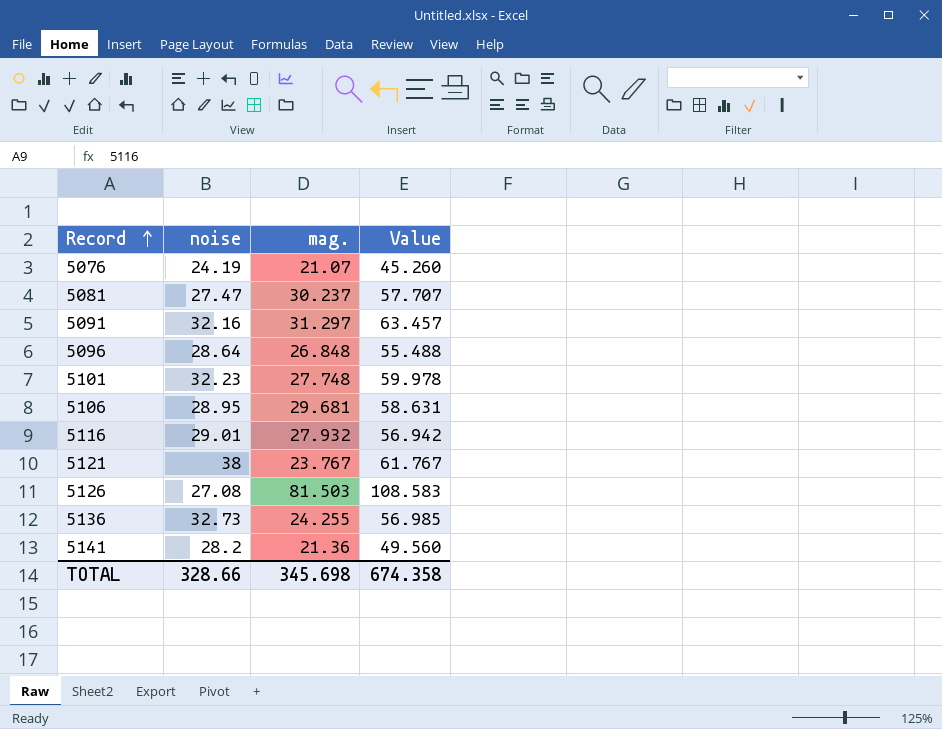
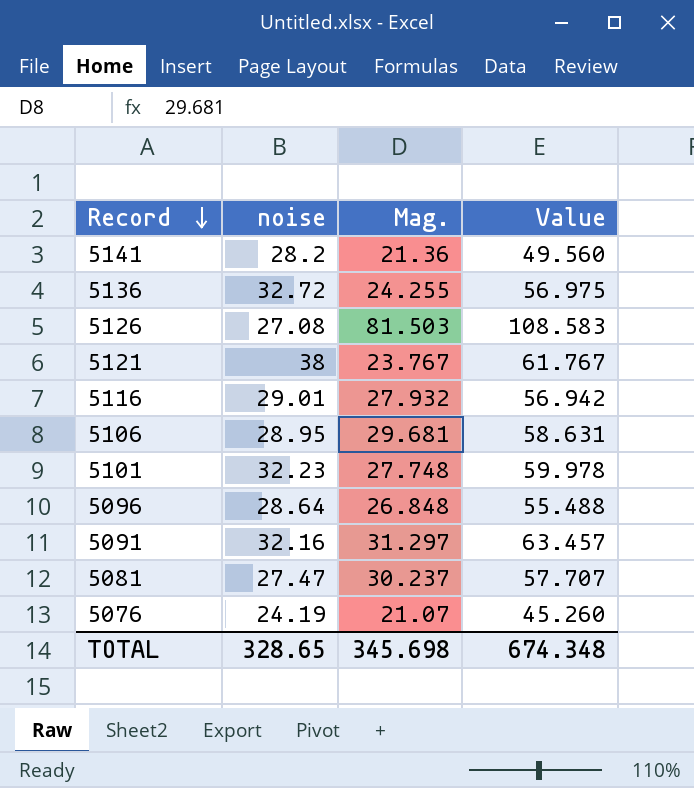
row order: Record ascending -> Record descending
column name: mag. -> Mag.
5136 | noise: 32.73 -> 32.72
5136 | Value: 56.985 -> 56.975
TOTAL | noise: 328.66 -> 328.65
TOTAL | Value: 674.358 -> 674.348

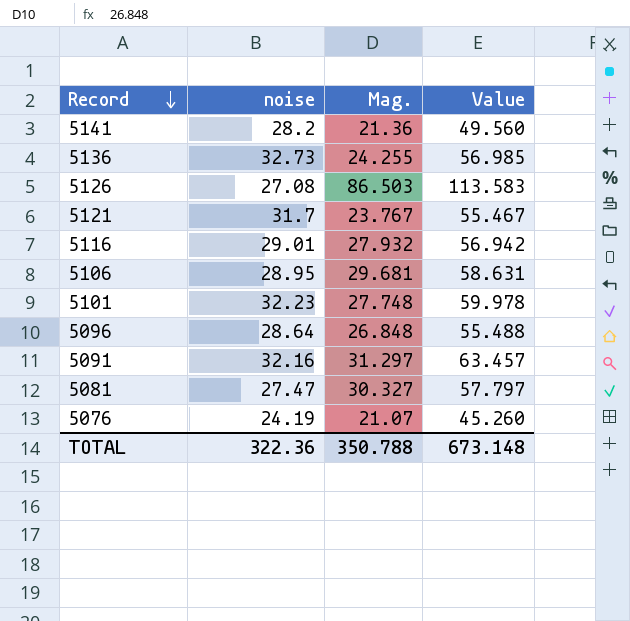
5136 | noise: 32.72 -> 32.73
5136 | Value: 56.975 -> 56.985
5126 | Mag.: 81.503 -> 86.503
5126 | Value: 108.583 -> 113.583
5121 | noise: 38 -> 31.7
5121 | Value: 61.767 -> 55.467
5081 | Mag.: 30.237 -> 30.327
5081 | Value: 57.707 -> 57.797
TOTAL | noise: 328.65 -> 322.36
TOTAL | Mag.: 345.698 -> 350.788
TOTAL | Value: 674.348 -> 673.148

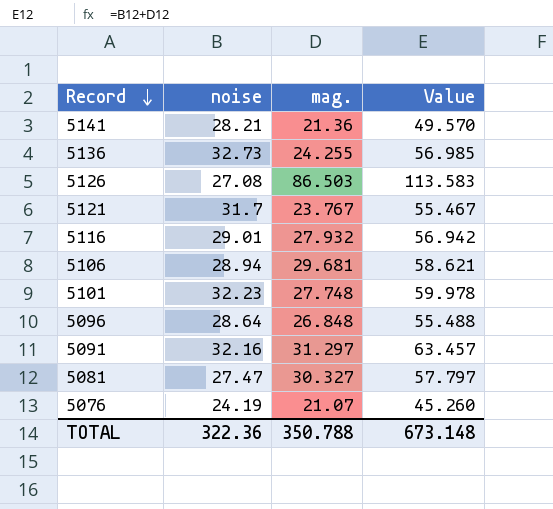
column name: Mag. -> mag.
5141 | noise: 28.2 -> 28.21
5141 | Value: 49.560 -> 49.570
5106 | noise: 28.95 -> 28.94
5106 | Value: 58.631 -> 58.621

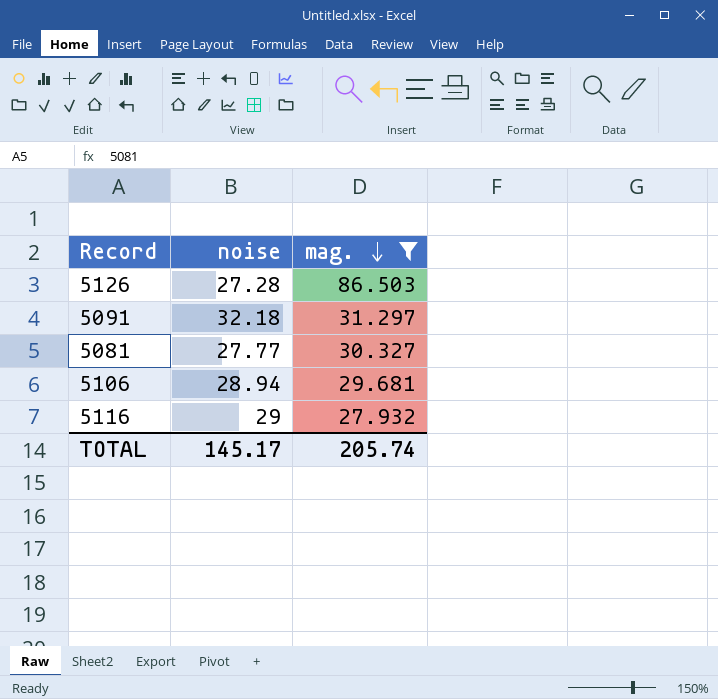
filter: none -> mag. >= 27.932
row order: Record descending -> mag. descending
column Value | formula: [noise] + [mag.] -> none
5126 | noise: 27.08 -> 27.28
5091 | noise: 32.16 -> 32.18
5081 | noise: 27.47 -> 27.77
5116 | noise: 29.01 -> 29
TOTAL | noise: 322.36 -> 145.17
TOTAL | mag.: 350.788 -> 205.74

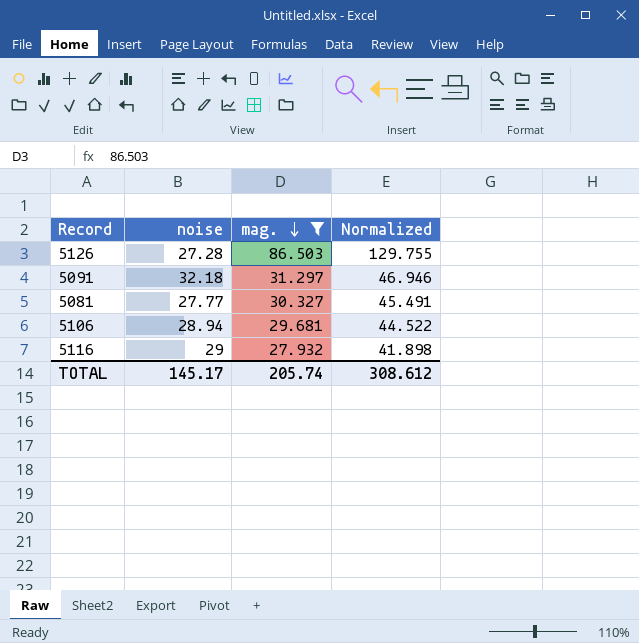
column Normalized | formula: none -> [mag.] * 1.5

